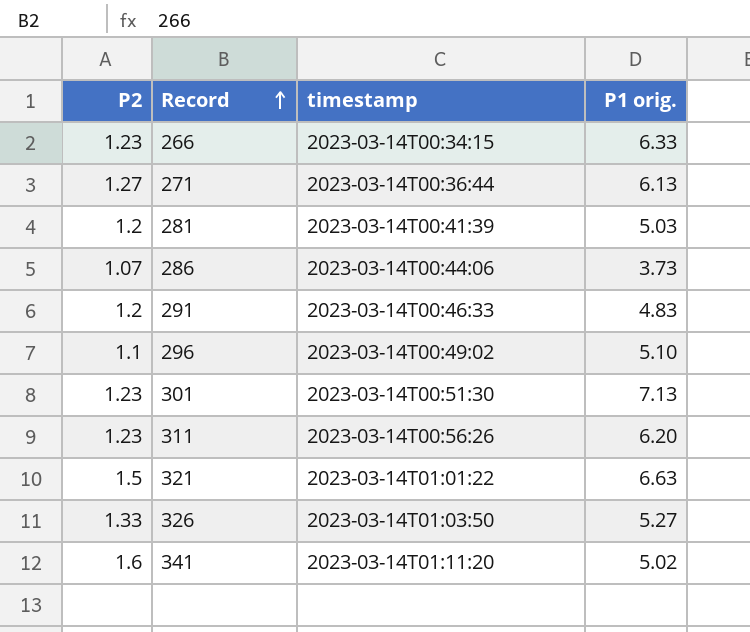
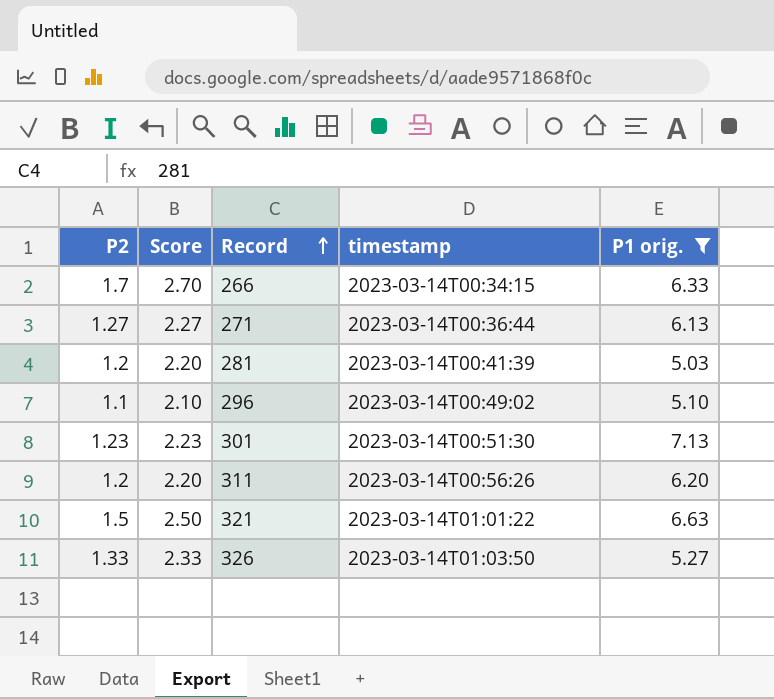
filter: none -> P1 orig. >= 5.03
column Score | formula: none -> [P2] + 1
266 | P2: 1.23 -> 1.7
311 | P2: 1.23 -> 1.2

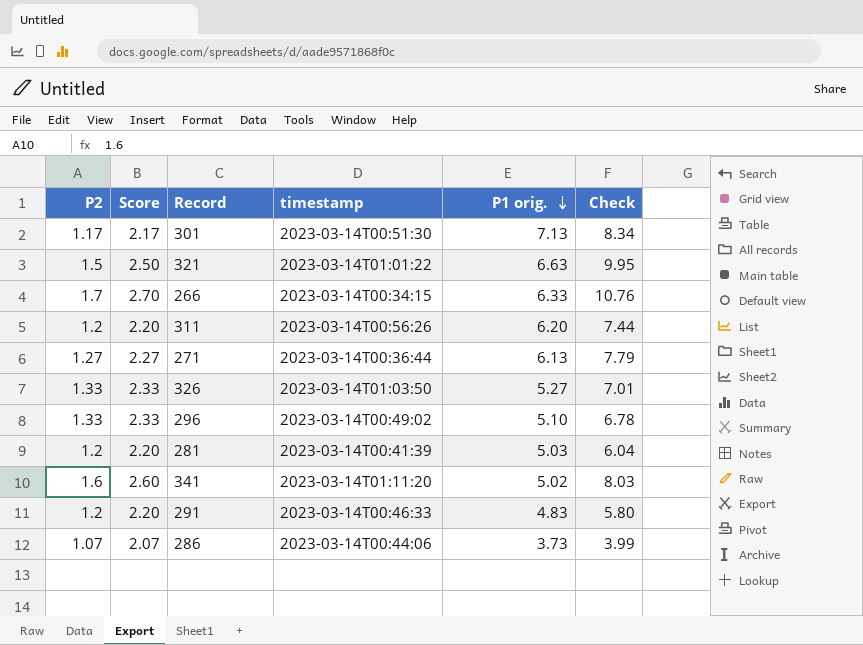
filter: P1 orig. >= 5.03 -> none
row order: Record ascending -> P1 orig. descending
column Check | formula: none -> [P2] * [P1 orig.]
301 | P2: 1.23 -> 1.17
301 | Score: 2.23 -> 2.17
296 | P2: 1.1 -> 1.33
296 | Score: 2.10 -> 2.33

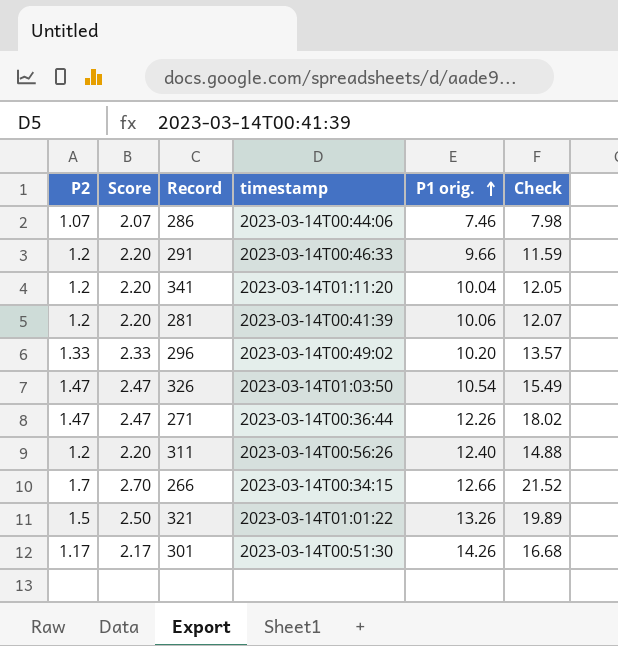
row order: P1 orig. descending -> P1 orig. ascending
286 | P1 orig.: 3.73 -> 7.46
286 | Check: 3.99 -> 7.98
291 | P1 orig.: 4.83 -> 9.66
291 | Check: 5.80 -> 11.59
341 | P2: 1.6 -> 1.2
341 | Score: 2.60 -> 2.20
341 | P1 orig.: 5.02 -> 10.04
341 | Check: 8.03 -> 12.05
281 | P1 orig.: 5.03 -> 10.06
281 | Check: 6.04 -> 12.07
296 | P1 orig.: 5.10 -> 10.20
296 | Check: 6.78 -> 13.57
326 | P2: 1.33 -> 1.47
326 | Score: 2.33 -> 2.47
326 | P1 orig.: 5.27 -> 10.54
326 | Check: 7.01 -> 15.49
271 | P2: 1.27 -> 1.47
271 | Score: 2.27 -> 2.47
271 | P1 orig.: 6.13 -> 12.26
271 | Check: 7.79 -> 18.02
311 | P1 orig.: 6.20 -> 12.40
311 | Check: 7.44 -> 14.88
266 | P1 orig.: 6.33 -> 12.66
266 | Check: 10.76 -> 21.52
321 | P1 orig.: 6.63 -> 13.26
321 | Check: 9.95 -> 19.89
301 | P1 orig.: 7.13 -> 14.26
301 | Check: 8.34 -> 16.68

